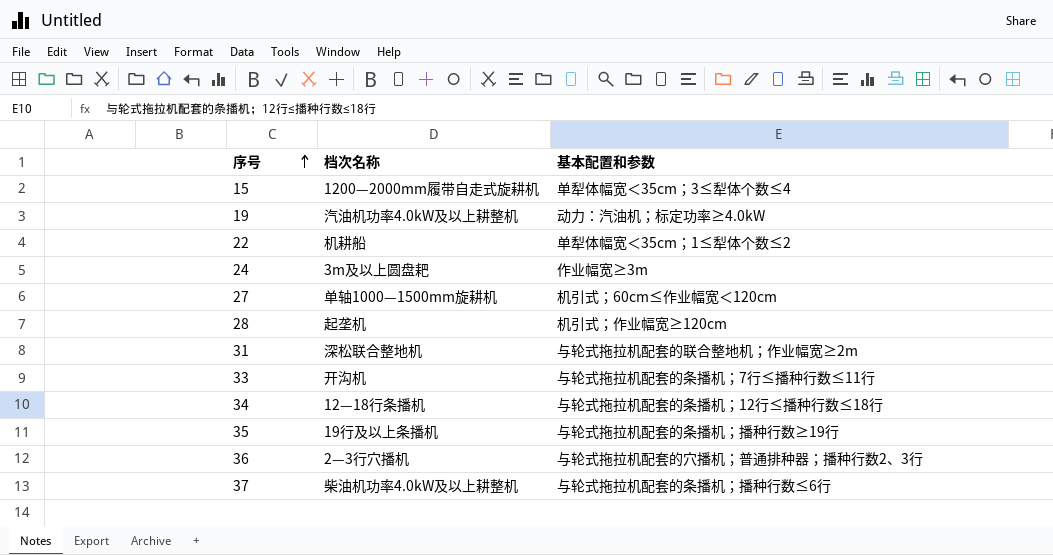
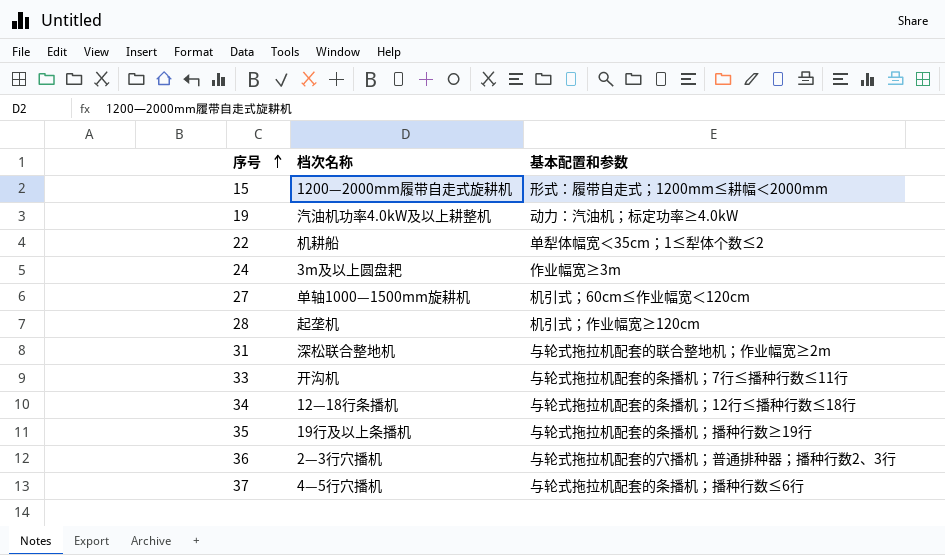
15 | 基本配置和参数: 单犁体幅宽＜35cm；3≤犁体个数≤4 -> 形式：履带自走式；1200mm≤耕幅＜2000mm
37 | 档次名称: 柴油机功率4.0kW及以上耕整机 -> 4—5行穴播机

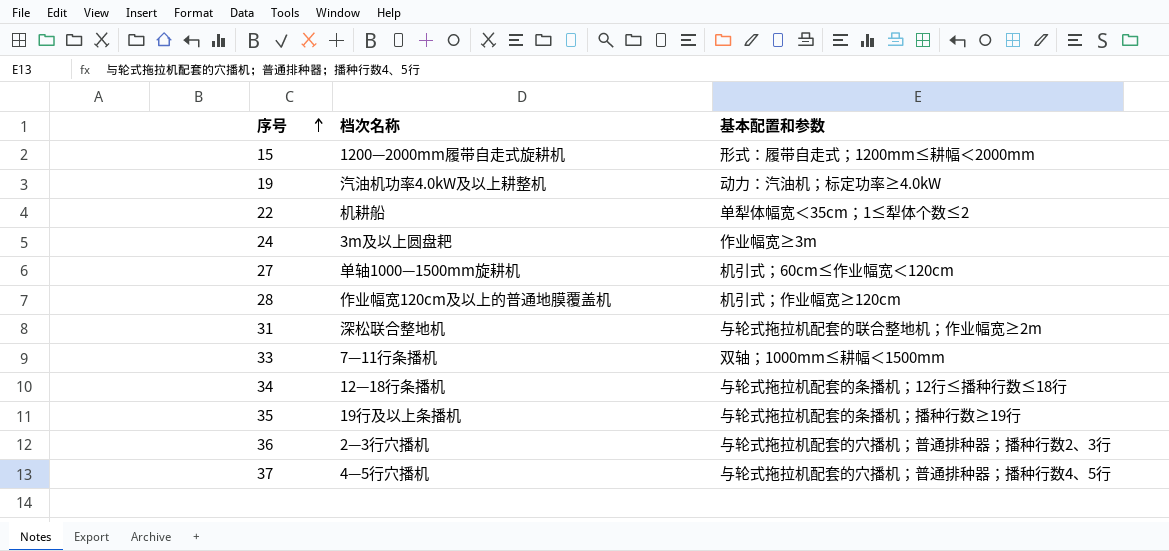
28 | 档次名称: 起垄机 -> 作业幅宽120cm及以上的普通地膜覆盖机
33 | 档次名称: 开沟机 -> 7—11行条播机
33 | 基本配置和参数: 与轮式拖拉机配套的条播机；7行≤播种行数≤11行 -> 双轴；1000mm≤耕幅＜1500mm
37 | 基本配置和参数: 与轮式拖拉机配套的条播机；播种行数≤6行 -> 与轮式拖拉机配套的穴播机；普通排种器；播种行数4、5行

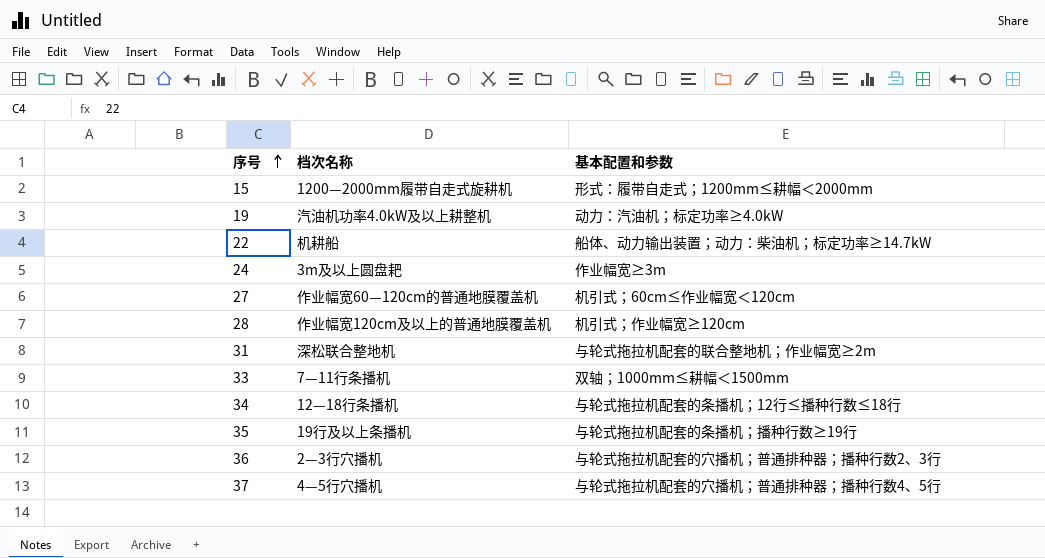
22 | 基本配置和参数: 单犁体幅宽＜35cm；1≤犁体个数≤2 -> 船体、动力输出装置；动力：柴油机；标定功率≥14.7kW
27 | 档次名称: 单轴1000—1500mm旋耕机 -> 作业幅宽60—120cm的普通地膜覆盖机

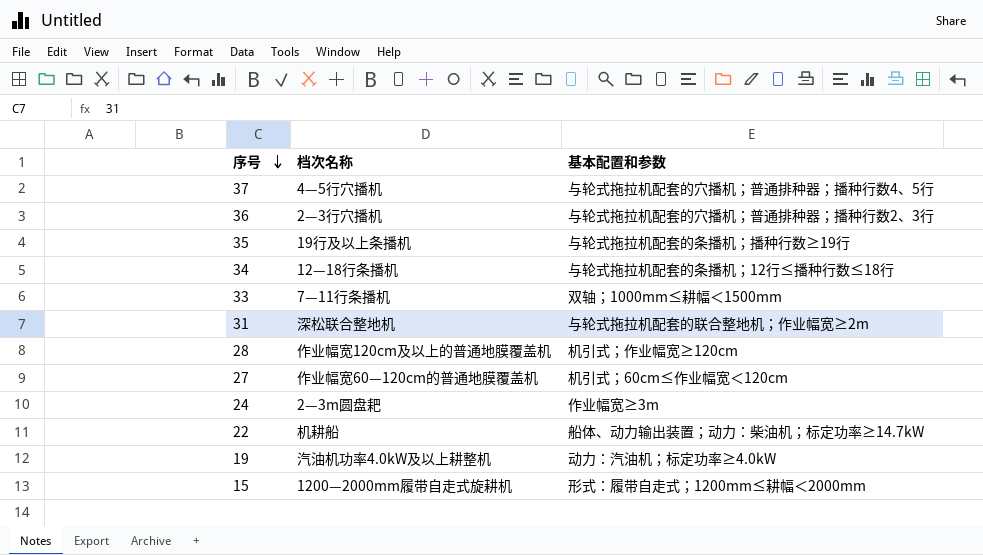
row order: 序号 ascending -> 序号 descending
24 | 档次名称: 3m及以上圆盘耙 -> 2—3m圆盘耙

